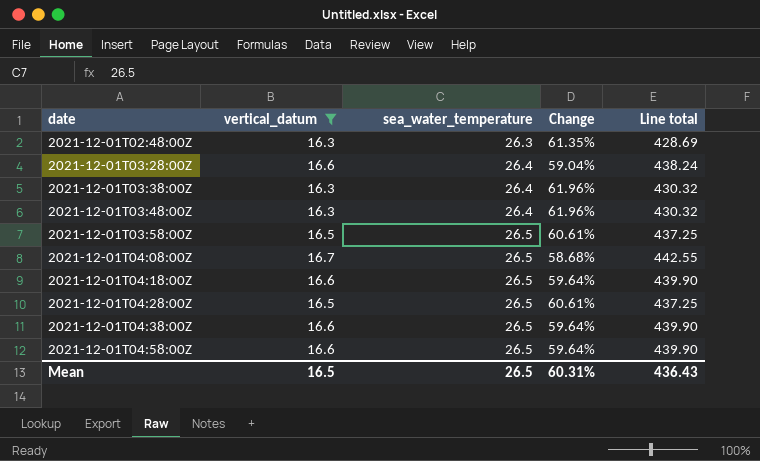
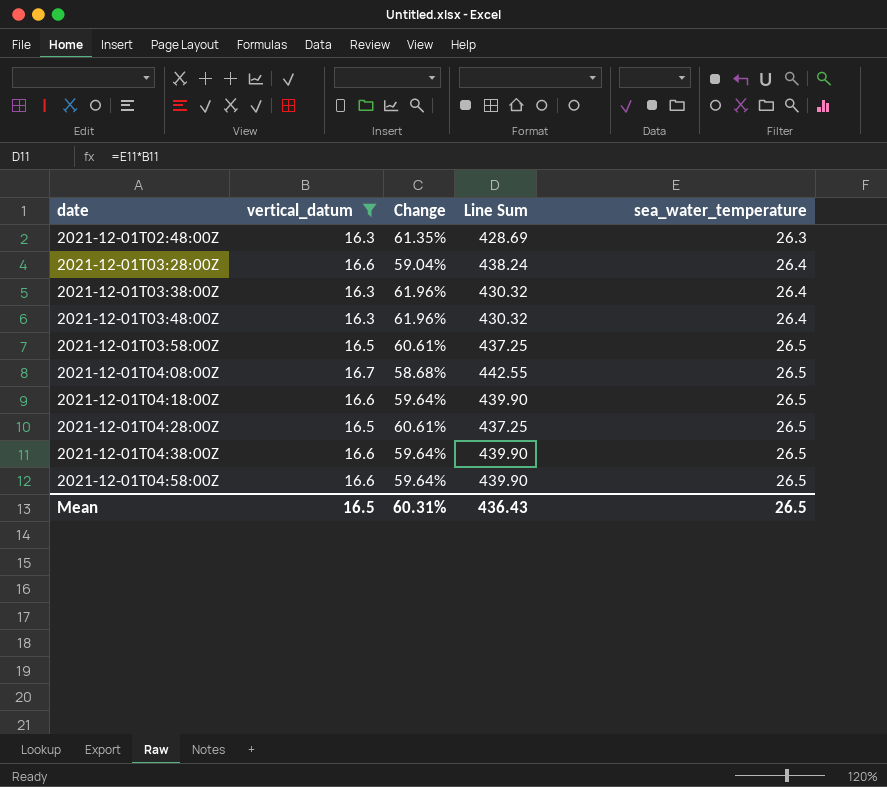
column name: Line total -> Line Sum
column sea_water_temperature | position: 3 -> 5

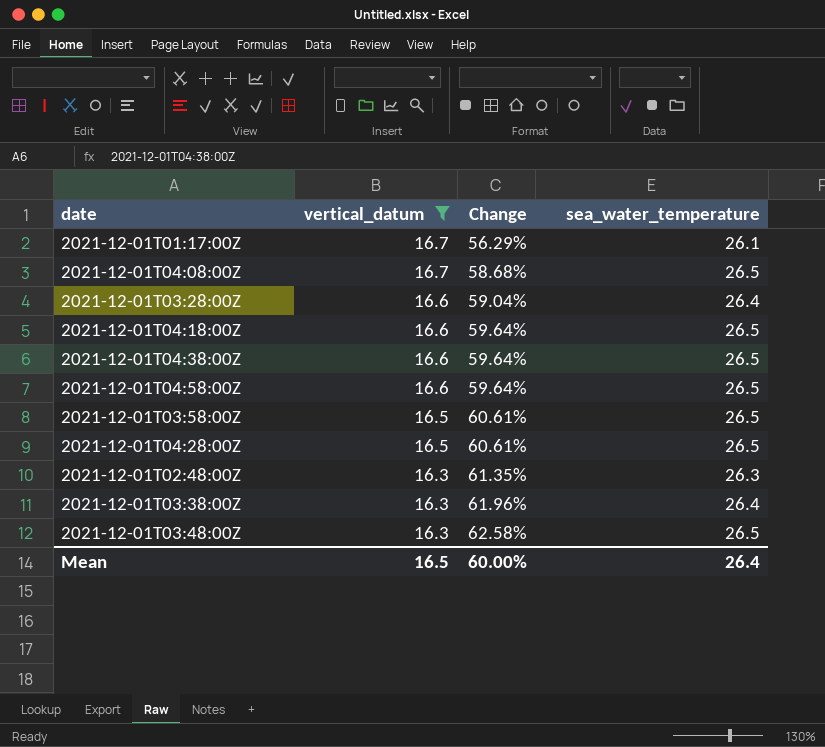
row order: date ascending -> vertical_datum descending
column Line Sum | formula: [vertical_datum] * [sea_water_temperature] -> none
row 2021-12-01T01:17:00Z: none -> 16.7 | 56.29% | 26.1
2021-12-01T03:48:00Z | Change: 61.96% -> 62.58%
2021-12-01T03:48:00Z | sea_water_temperature: 26.4 -> 26.5
Mean | Change: 60.31% -> 60.00%
Mean | sea_water_temperature: 26.5 -> 26.4

